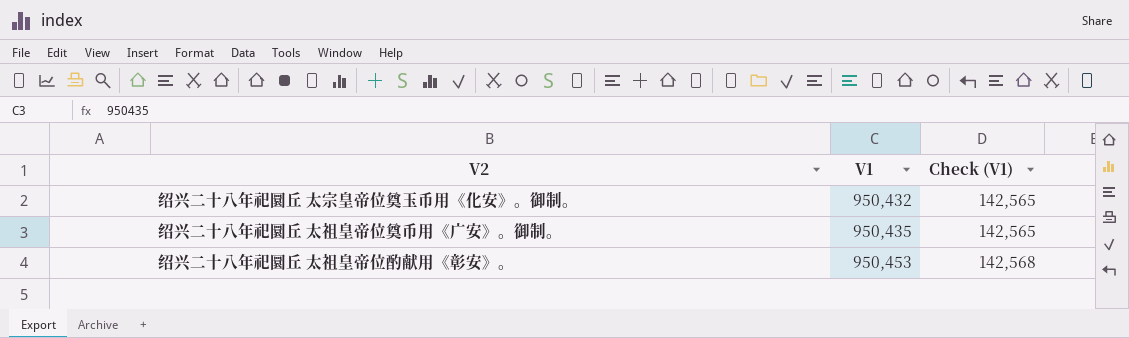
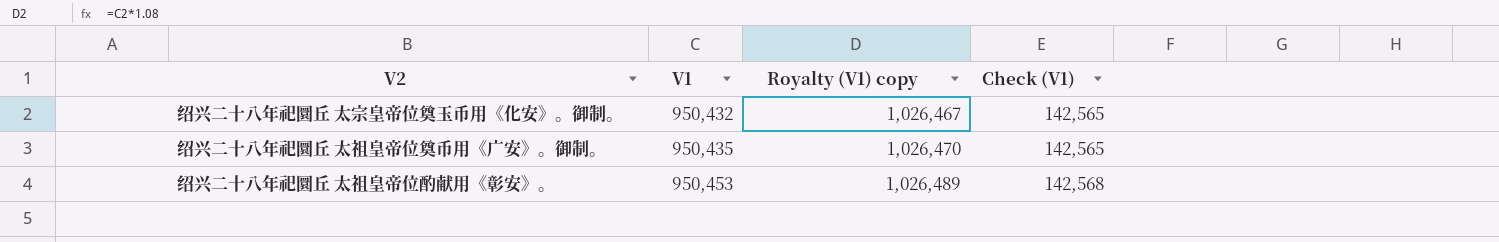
column Royalty (V1) copy | formula: none -> [V1] * 1.08

